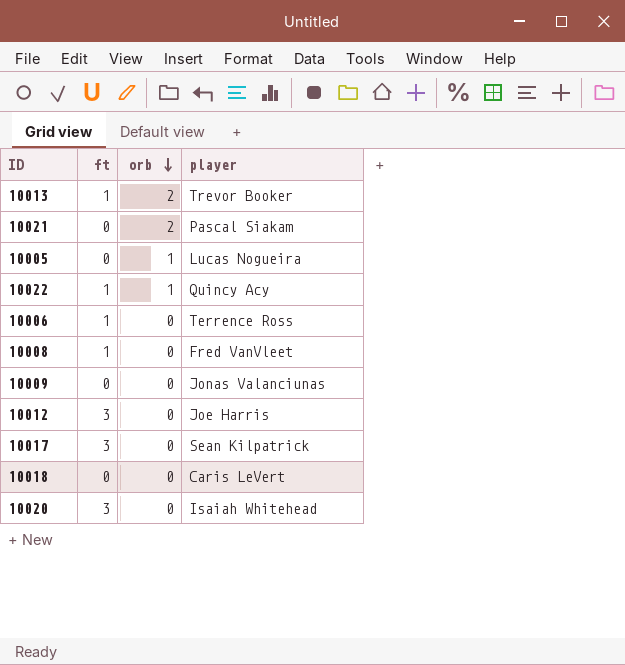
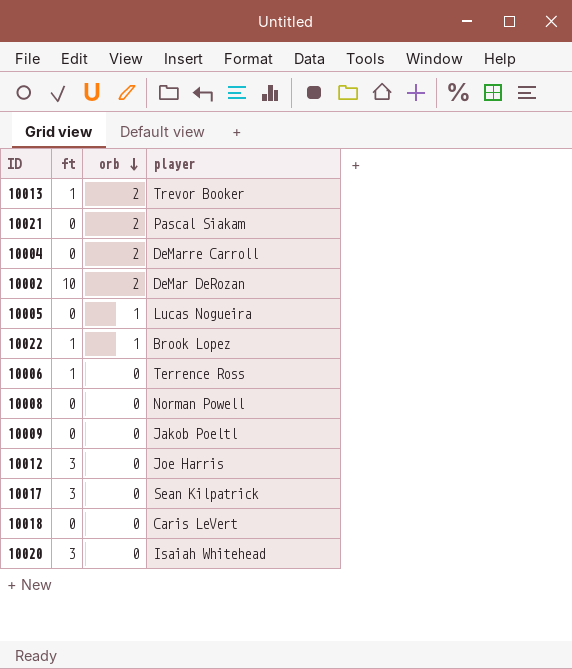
row 10004: none -> 0 | 2 | DeMarre Carroll
row 10002: none -> 10 | 2 | DeMar DeRozan
10022 | player: Quincy Acy -> Brook Lopez
10008 | ft: 1 -> 0
10008 | player: Fred VanVleet -> Norman Powell
10009 | player: Jonas Valanciunas -> Jakob Poeltl

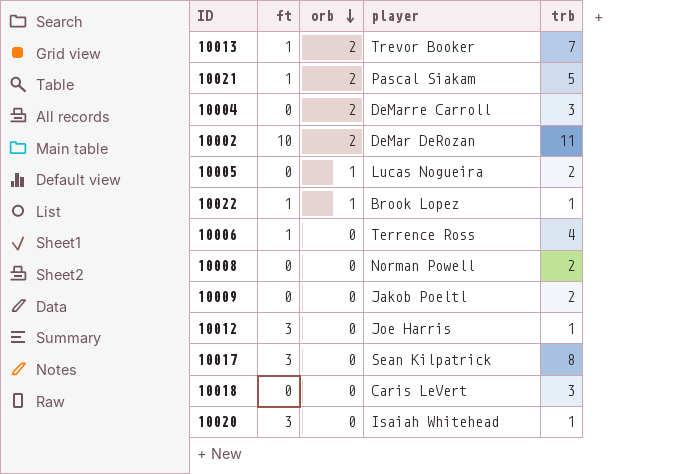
column trb | position: none -> 5
10021 | ft: 0 -> 1

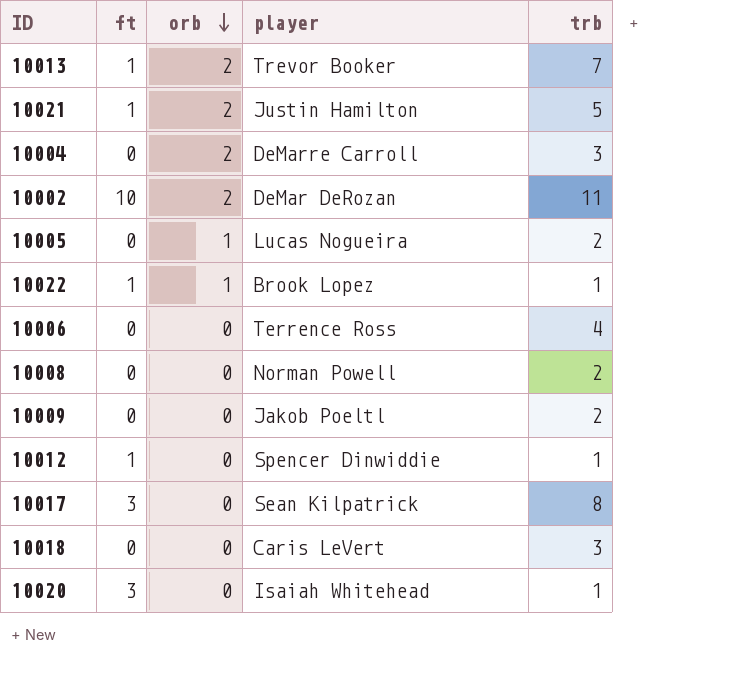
10021 | player: Pascal Siakam -> Justin Hamilton
10006 | ft: 1 -> 0
10012 | ft: 3 -> 1
10012 | player: Joe Harris -> Spencer Dinwiddie

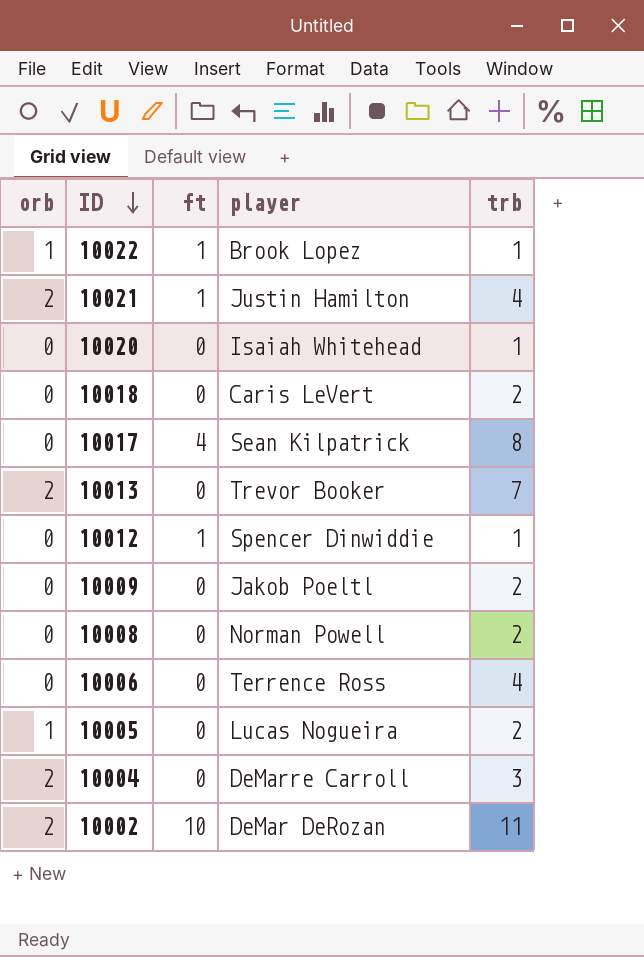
row order: orb descending -> ID descending
column orb | position: 3 -> 1
10021 | trb: 5 -> 4
10020 | ft: 3 -> 0
10018 | trb: 3 -> 2
10017 | ft: 3 -> 4
10013 | ft: 1 -> 0

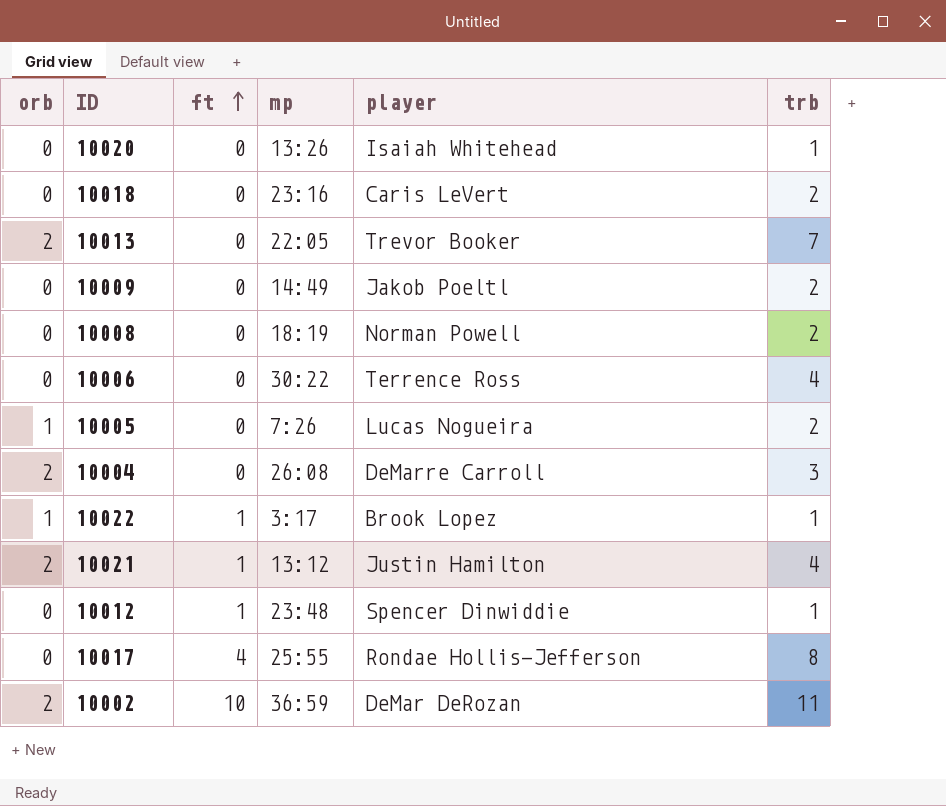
row order: ID descending -> ft ascending
column mp | position: none -> 4
10017 | player: Sean Kilpatrick -> Rondae Hollis-Jefferson

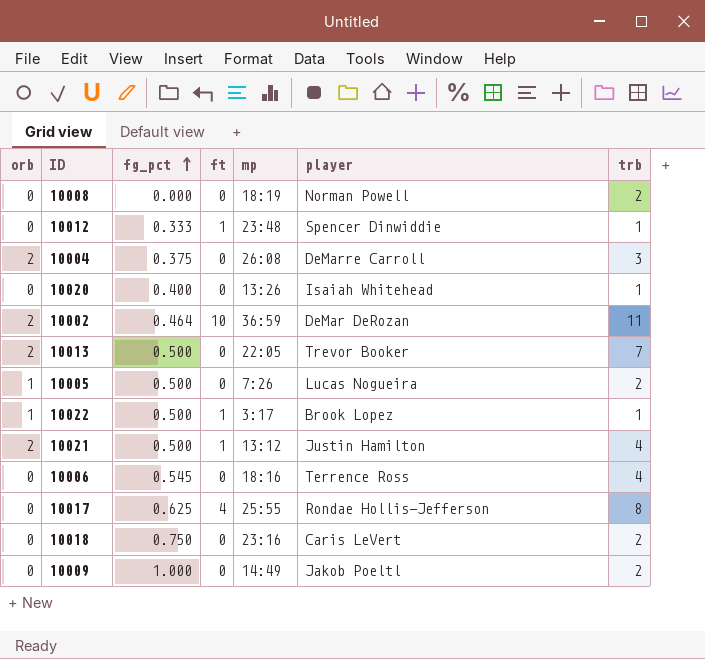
row order: ft ascending -> fg_pct ascending
column fg_pct | position: none -> 3
10006 | mp: 30:22 -> 18:16

